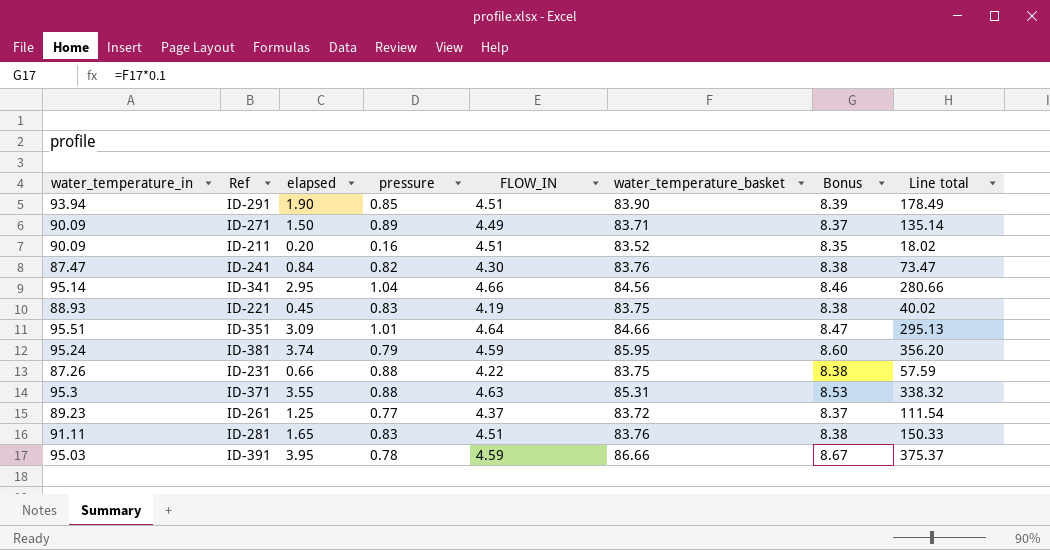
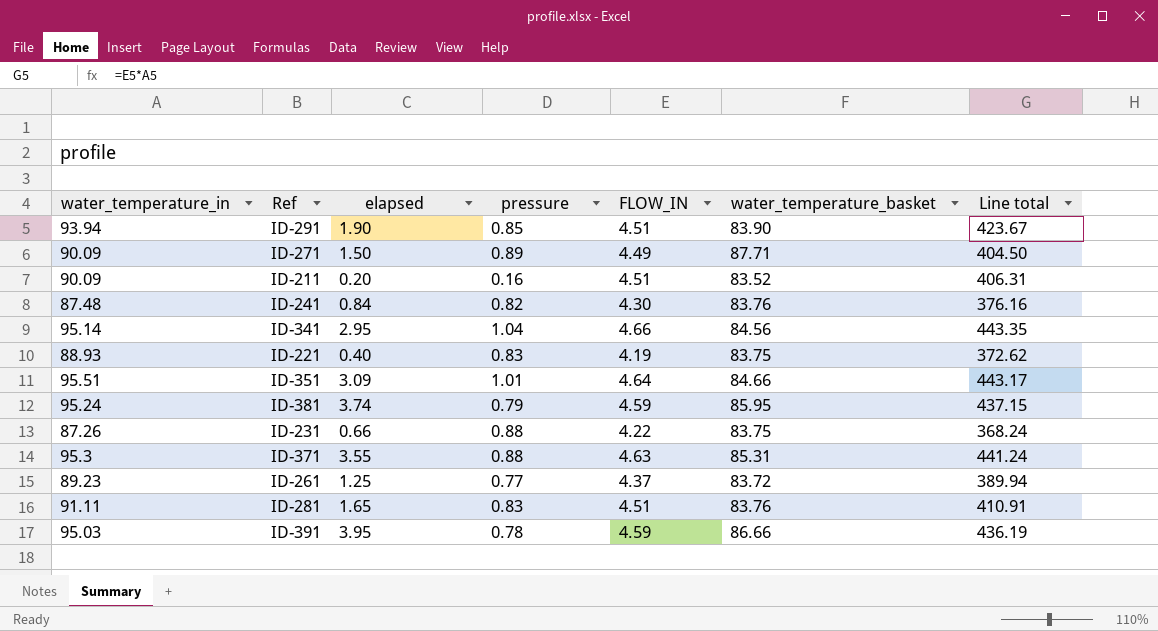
column Bonus | formula: [water_temperature_basket] * 0.1 -> none
column Line total | formula: [water_temperature_in] * [elapsed] -> [water_temperature_in] * [FLOW_IN]
ID-271 | water_temperature_basket: 83.71 -> 87.71
ID-241 | water_temperature_in: 87.47 -> 87.48
ID-221 | elapsed: 0.45 -> 0.40

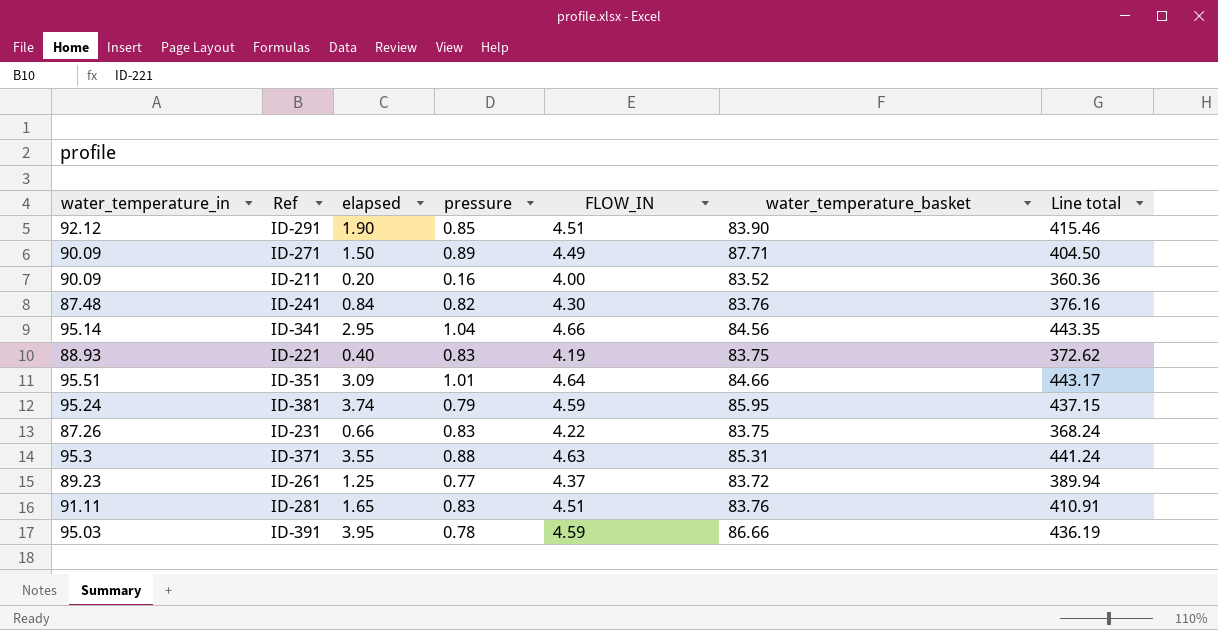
ID-291 | water_temperature_in: 93.94 -> 92.12
ID-291 | Line total: 423.67 -> 415.46
ID-211 | FLOW_IN: 4.51 -> 4.00
ID-211 | Line total: 406.31 -> 360.36
ID-231 | pressure: 0.88 -> 0.83

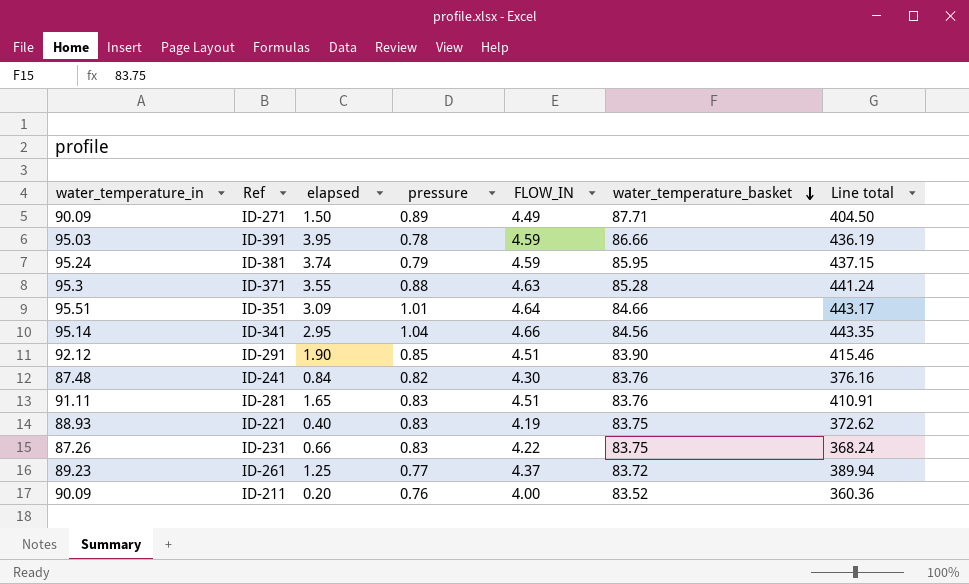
row order: none -> water_temperature_basket descending
ID-371 | water_temperature_basket: 85.31 -> 85.28
ID-211 | pressure: 0.16 -> 0.76

